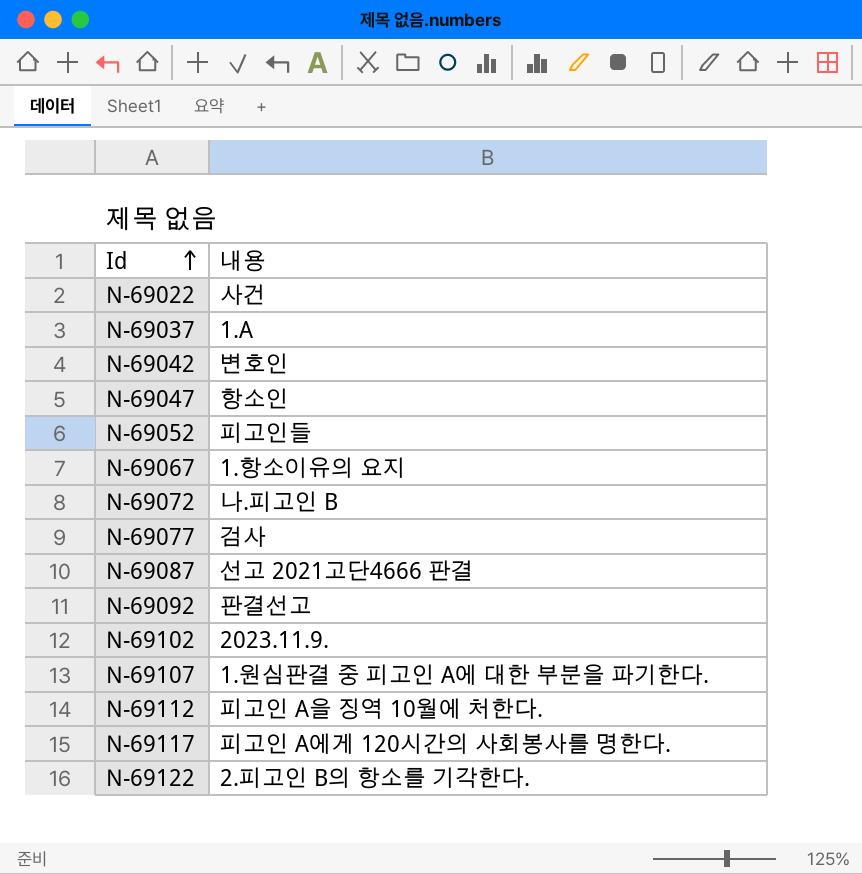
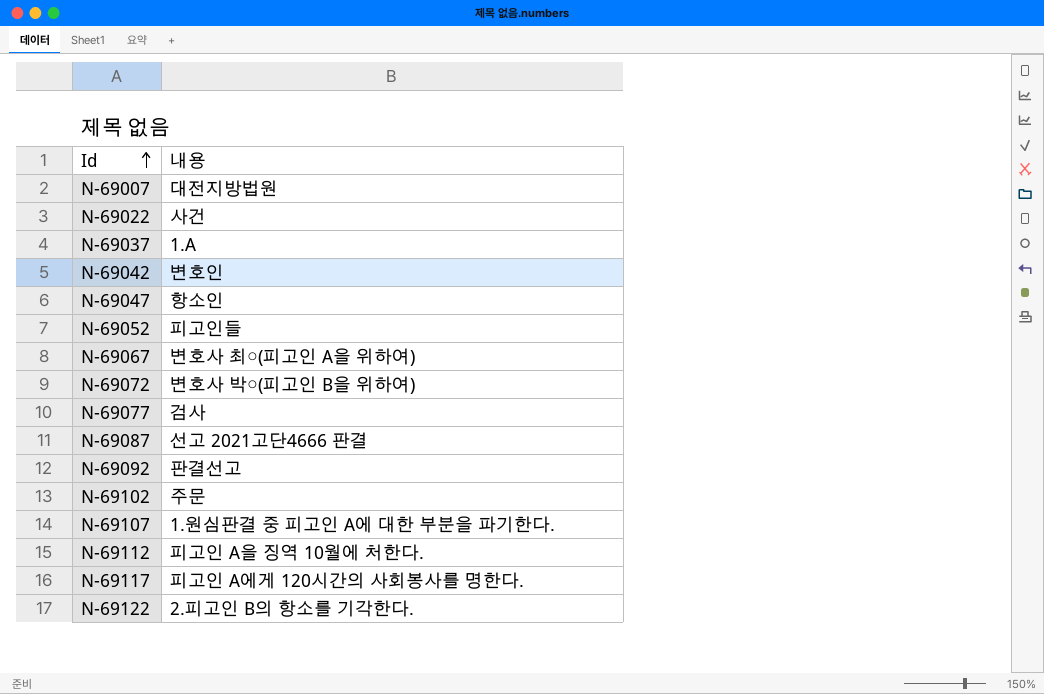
row N-69007: none -> 대전지방법원
N-69067 | 내용: 1.항소이유의 요지 -> 변호사 최○(피고인 A을 위하여)
N-69072 | 내용: 나.피고인 B -> 변호사 박○(피고인 B을 위하여)
N-69102 | 내용: 2023.11.9. -> 주문

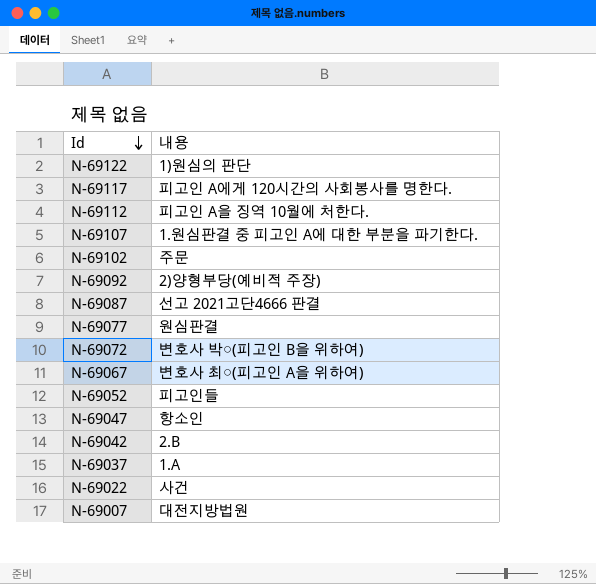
row order: Id ascending -> Id descending
N-69122 | 내용: 2.피고인 B의 항소를 기각한다. -> 1)원심의 판단
N-69092 | 내용: 판결선고 -> 2)양형부당(예비적 주장)
N-69077 | 내용: 검사 -> 원심판결
N-69042 | 내용: 변호인 -> 2.B

